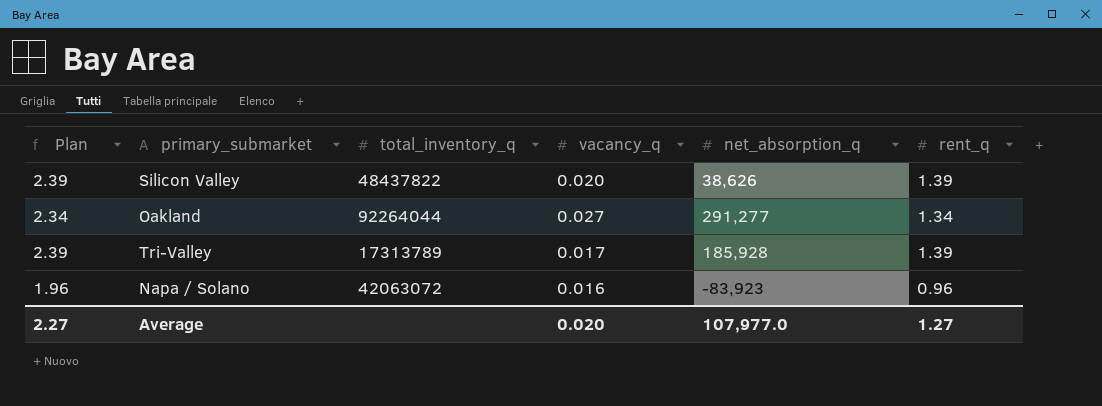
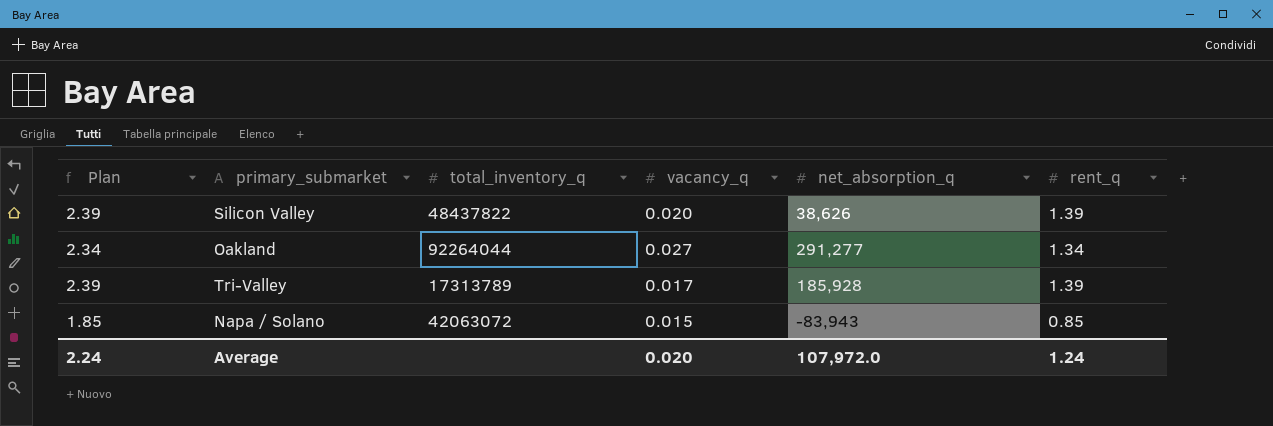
Napa / Solano | Plan: 1.96 -> 1.85
Napa / Solano | vacancy_q: 0.016 -> 0.015
Napa / Solano | net_absorption_q: -83,923 -> -83,943
Napa / Solano | rent_q: 0.96 -> 0.85
Average | Plan: 2.27 -> 2.24
Average | net_absorption_q: 107,977.0 -> 107,972.0
Average | rent_q: 1.27 -> 1.24

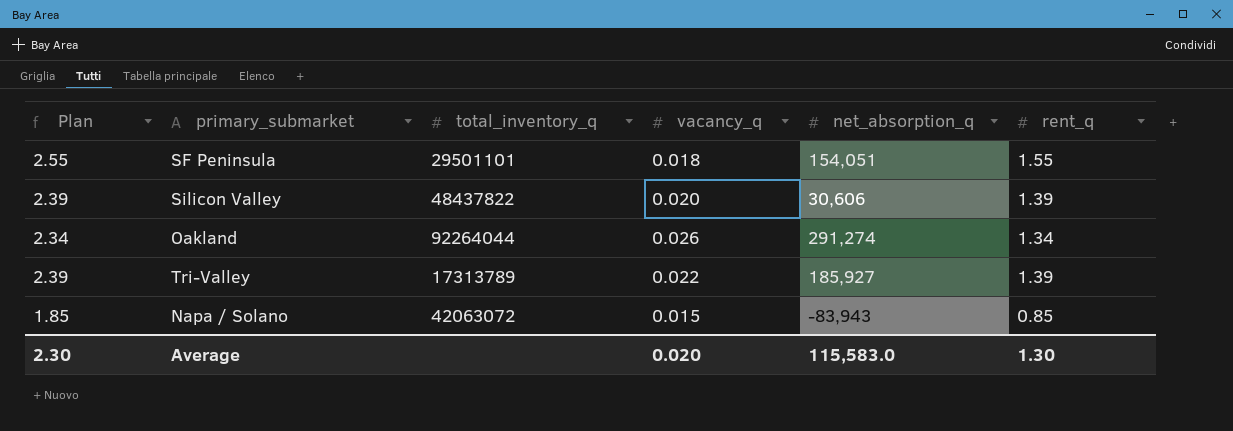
row SF Peninsula: none -> 2.55 | 29501101 | 0.018 | 154,051 | 1.55
Silicon Valley | net_absorption_q: 38,626 -> 30,606
Oakland | vacancy_q: 0.027 -> 0.026
Oakland | net_absorption_q: 291,277 -> 291,274
Tri-Valley | vacancy_q: 0.017 -> 0.022
Tri-Valley | net_absorption_q: 185,928 -> 185,927
Average | Plan: 2.24 -> 2.30
Average | net_absorption_q: 107,972.0 -> 115,583.0
Average | rent_q: 1.24 -> 1.30

